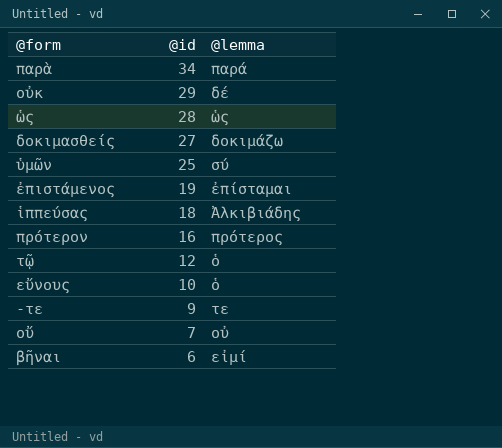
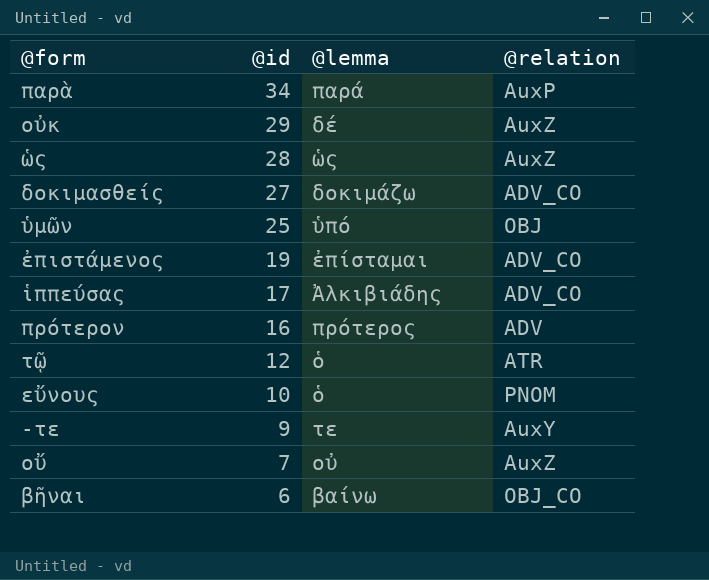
column @relation | position: none -> 4
ὑμῶν | @lemma: σύ -> ὑπό
ἱππεύσας | @id: 18 -> 17
βῆναι | @lemma: εἰμί -> βαίνω

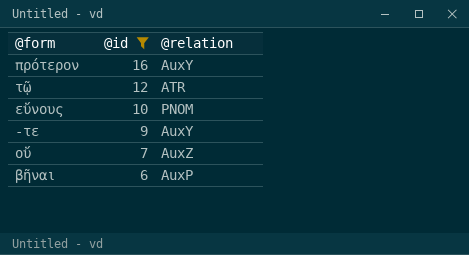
filter: none -> @id <= 16
column @lemma | position: 3 -> none
πρότερον | @relation: ADV -> AuxY
βῆναι | @relation: OBJ_CO -> AuxP

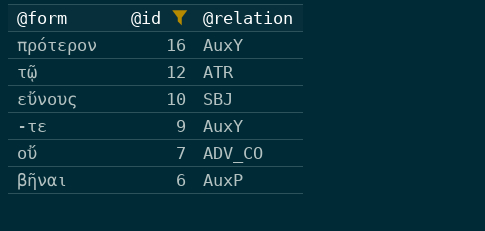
εὔνους | @relation: PNOM -> SBJ
οὔ | @relation: AuxZ -> ADV_CO

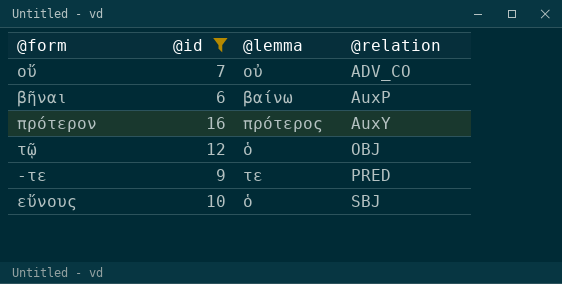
row order: @id descending -> @relation ascending
column @lemma | position: none -> 3
τῷ | @relation: ATR -> OBJ
-τε | @relation: AuxY -> PRED

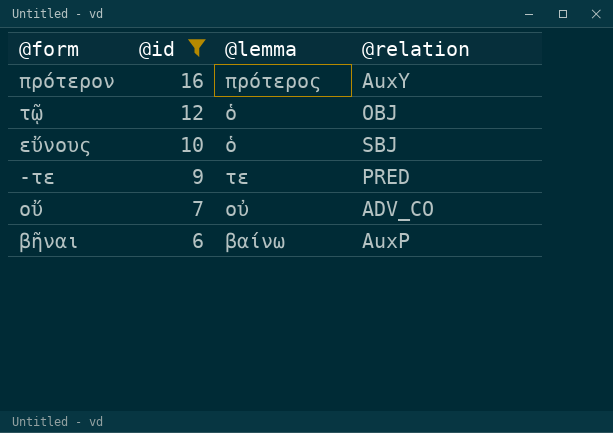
row order: @relation ascending -> @id descending

